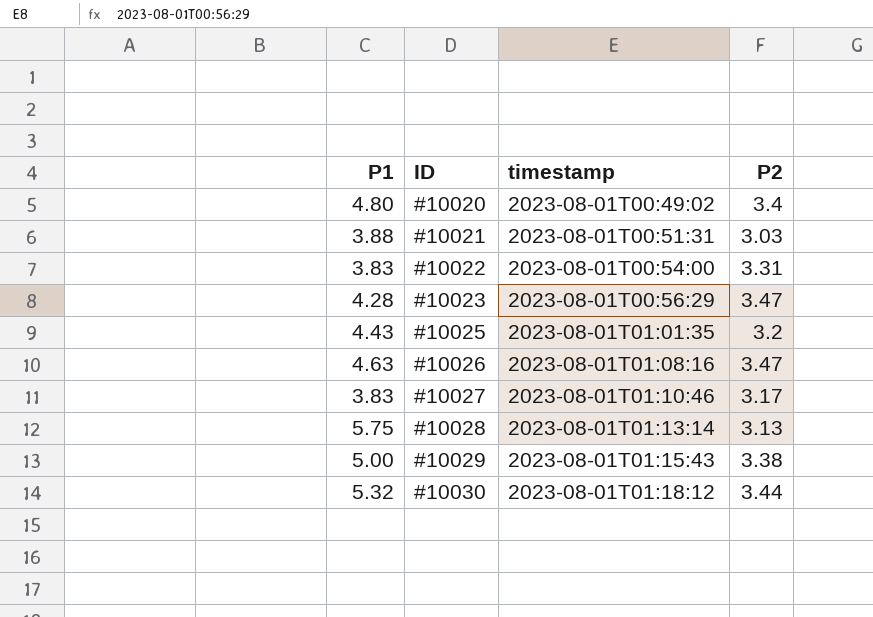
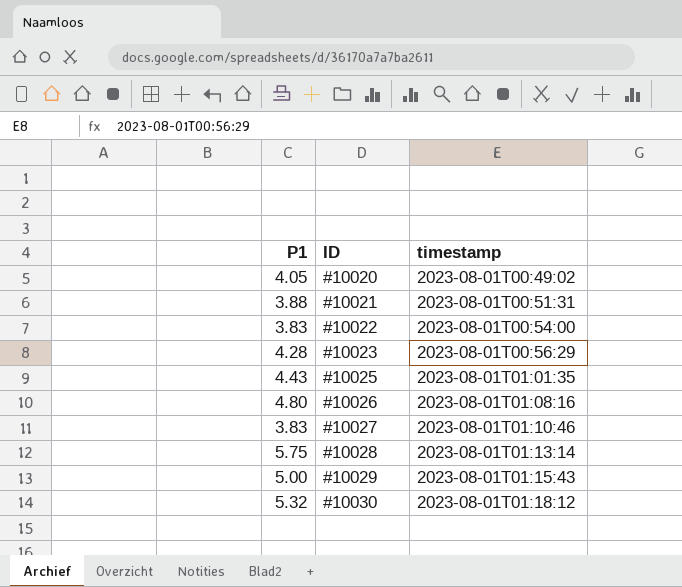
column P2 | position: 4 -> none
#10020 | P1: 4.80 -> 4.05
#10026 | P1: 4.63 -> 4.80

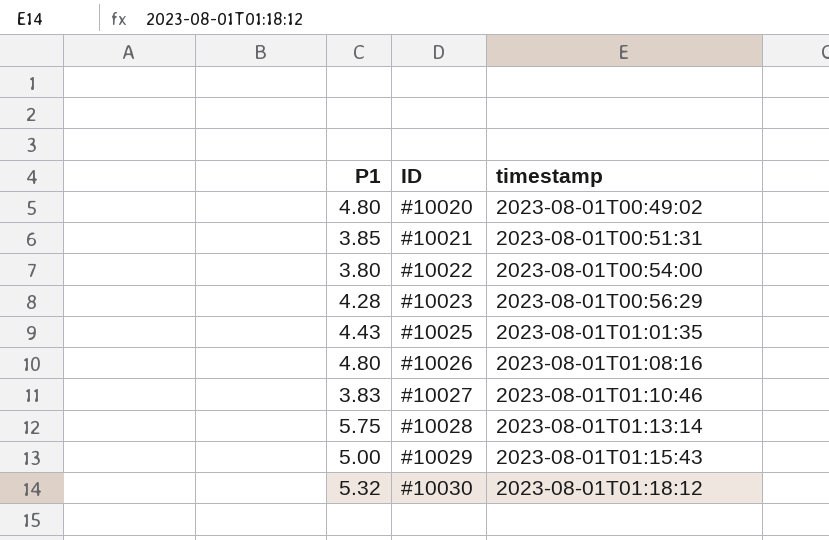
#10020 | P1: 4.05 -> 4.80
#10021 | P1: 3.88 -> 3.85
#10022 | P1: 3.83 -> 3.80

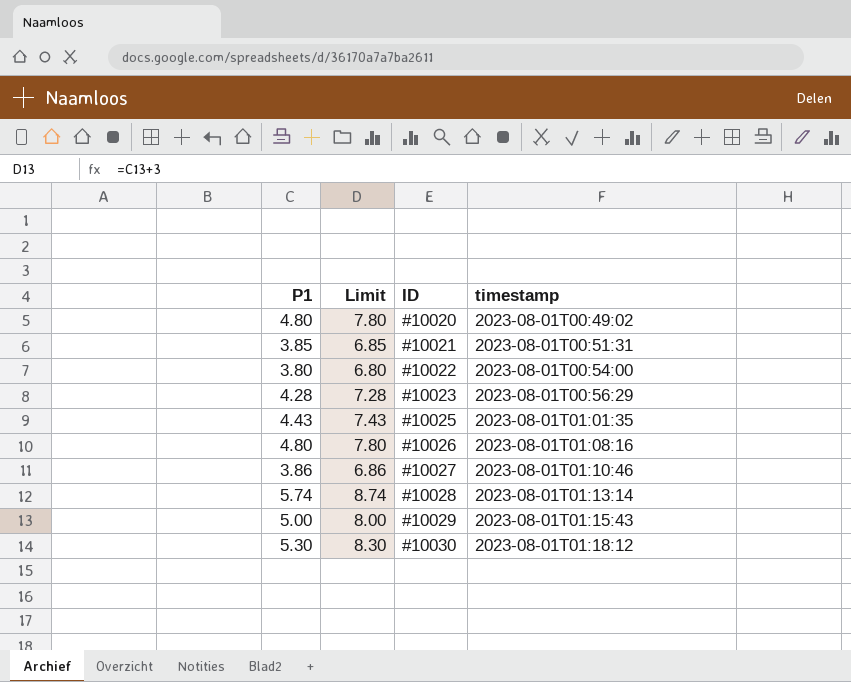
column Limit | formula: none -> [P1] + 3
#10027 | P1: 3.83 -> 3.86
#10028 | P1: 5.75 -> 5.74
#10030 | P1: 5.32 -> 5.30

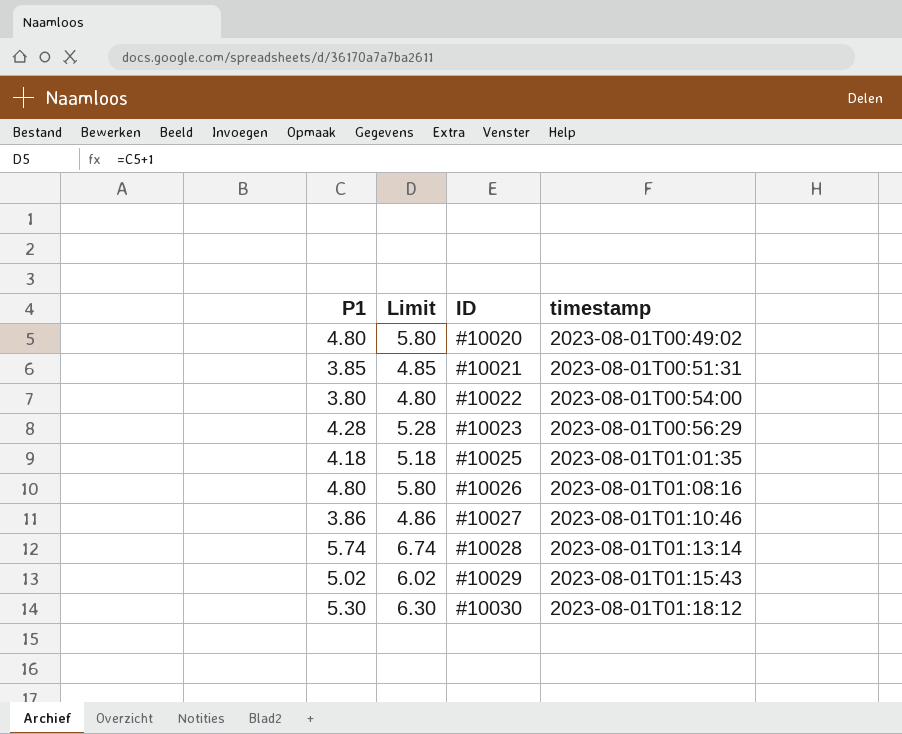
column Limit | formula: [P1] + 3 -> [P1] + 1
#10025 | P1: 4.43 -> 4.18
#10029 | P1: 5.00 -> 5.02

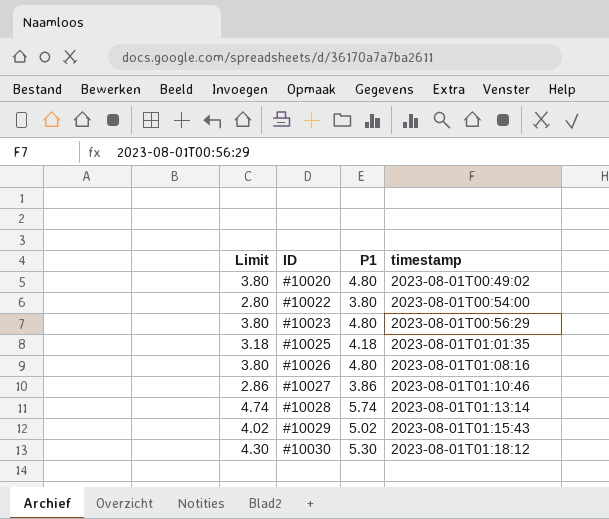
column Limit | formula: [P1] + 1 -> [P1] - 1
column P1 | position: 1 -> 3
row #10021: 3.85 | 4.85 | 2023-08-01T00:51:31 -> none
#10023 | P1: 4.28 -> 4.80

